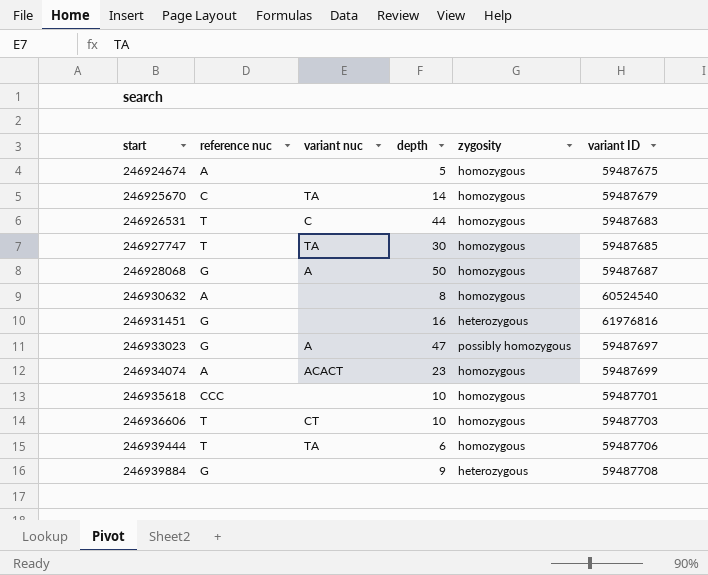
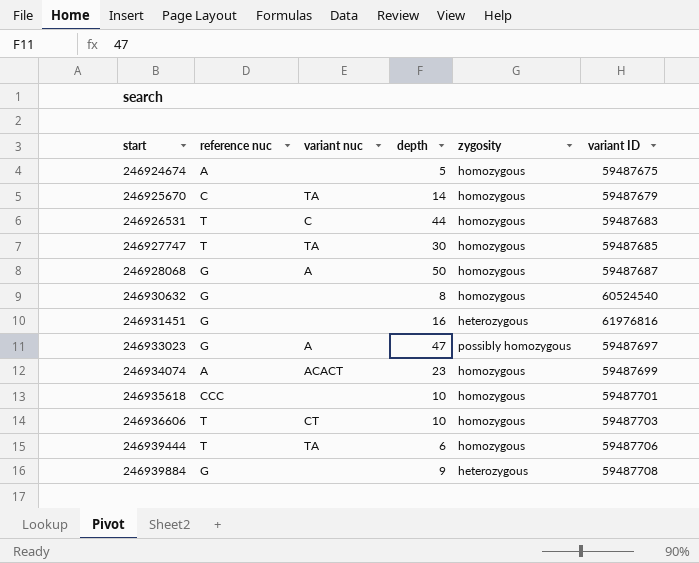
246930632 | reference nuc: A -> G

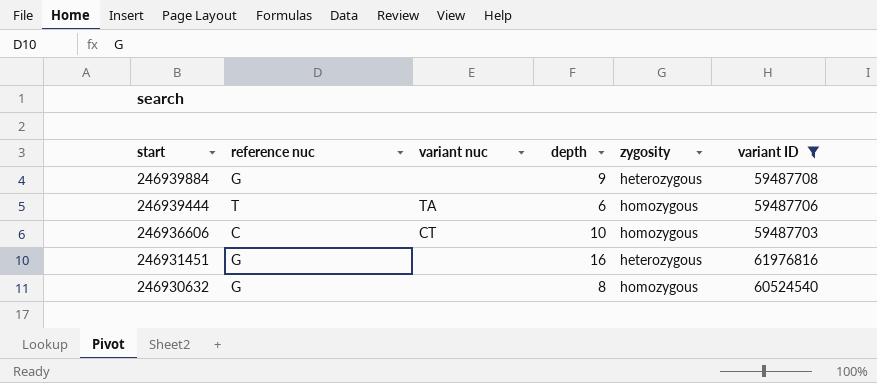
filter: none -> variant ID >= 59487703
row order: start ascending -> start descending
246936606 | reference nuc: T -> C

